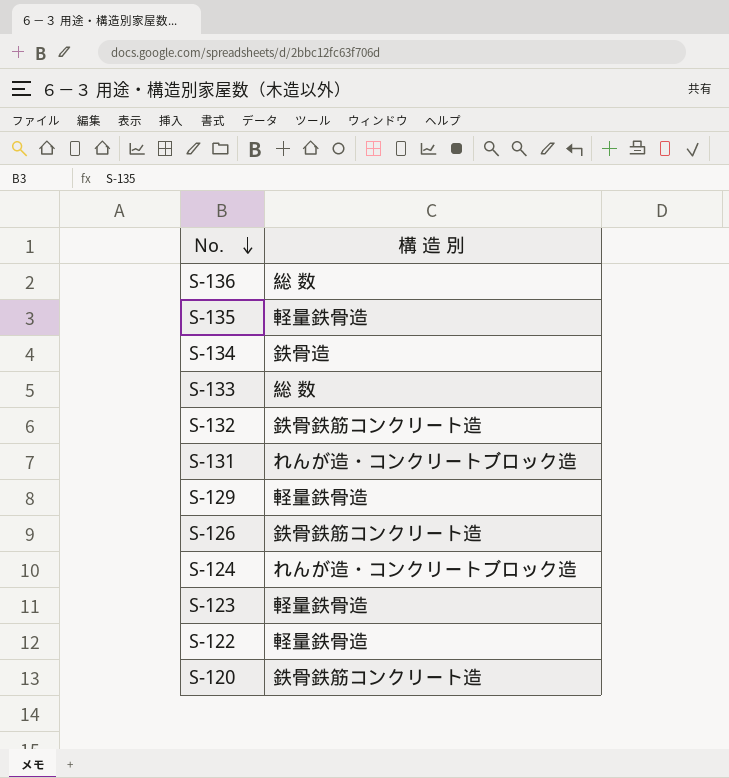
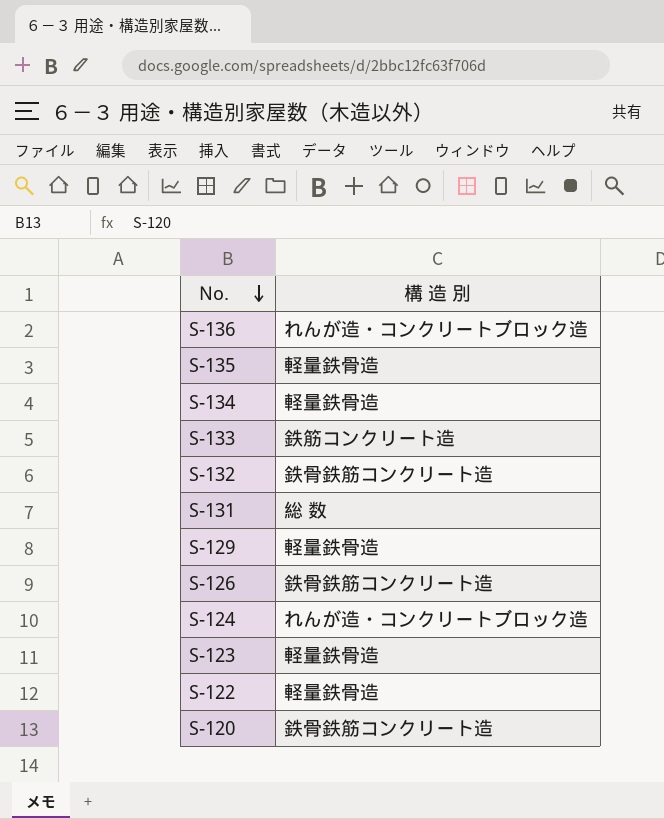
S-136 | 構 造 別: 総 数 -> れんが造・コンクリートブロック造
S-134 | 構 造 別: 鉄骨造 -> 軽量鉄骨造
S-133 | 構 造 別: 総 数 -> 鉄筋コンクリート造
S-131 | 構 造 別: れんが造・コンクリートブロック造 -> 総 数

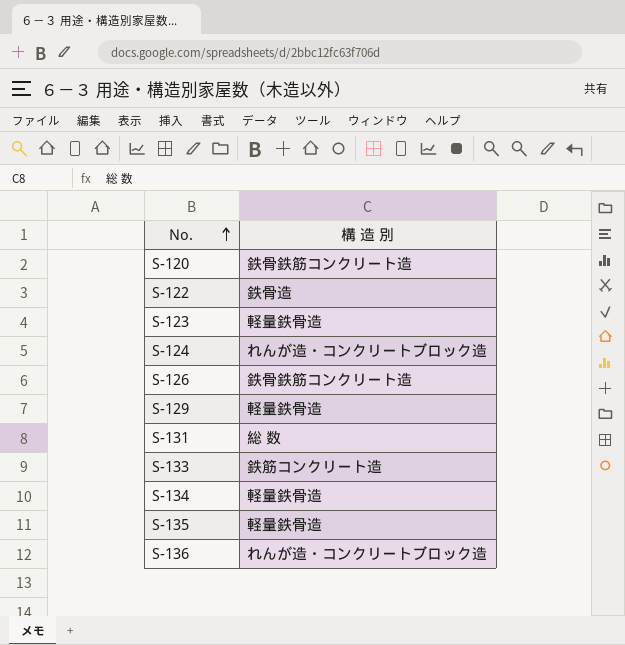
row order: No. descending -> No. ascending
row S-132: 鉄骨鉄筋コンクリート造 -> none
S-122 | 構 造 別: 軽量鉄骨造 -> 鉄骨造

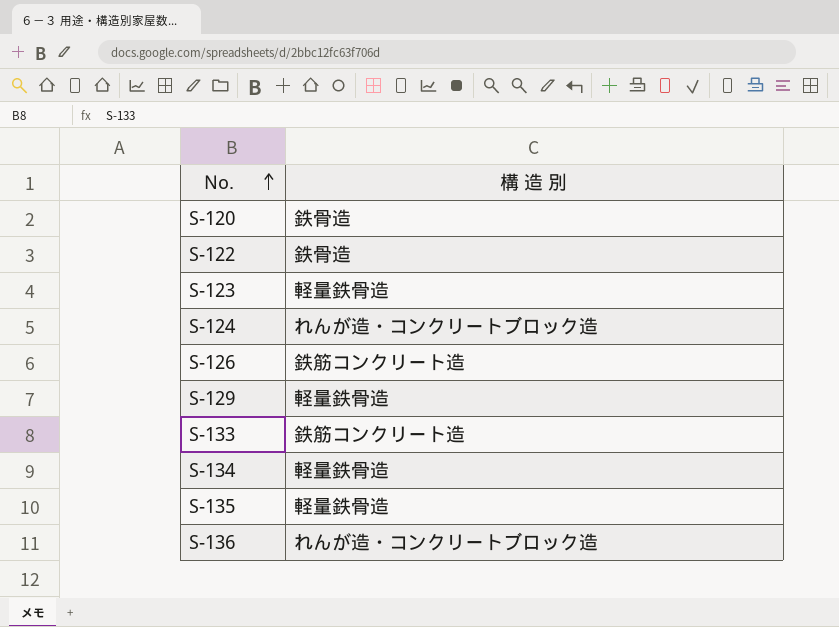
row S-131: 総 数 -> none
S-120 | 構 造 別: 鉄骨鉄筋コンクリート造 -> 鉄骨造
S-126 | 構 造 別: 鉄骨鉄筋コンクリート造 -> 鉄筋コンクリート造

